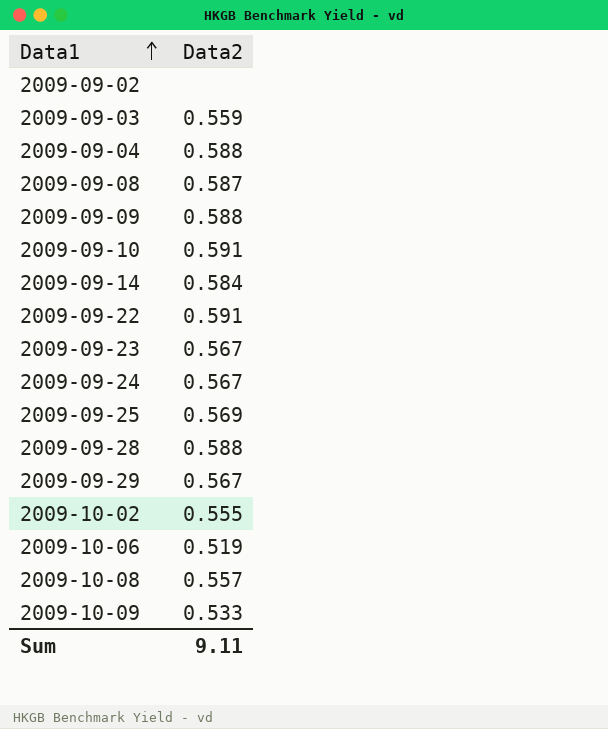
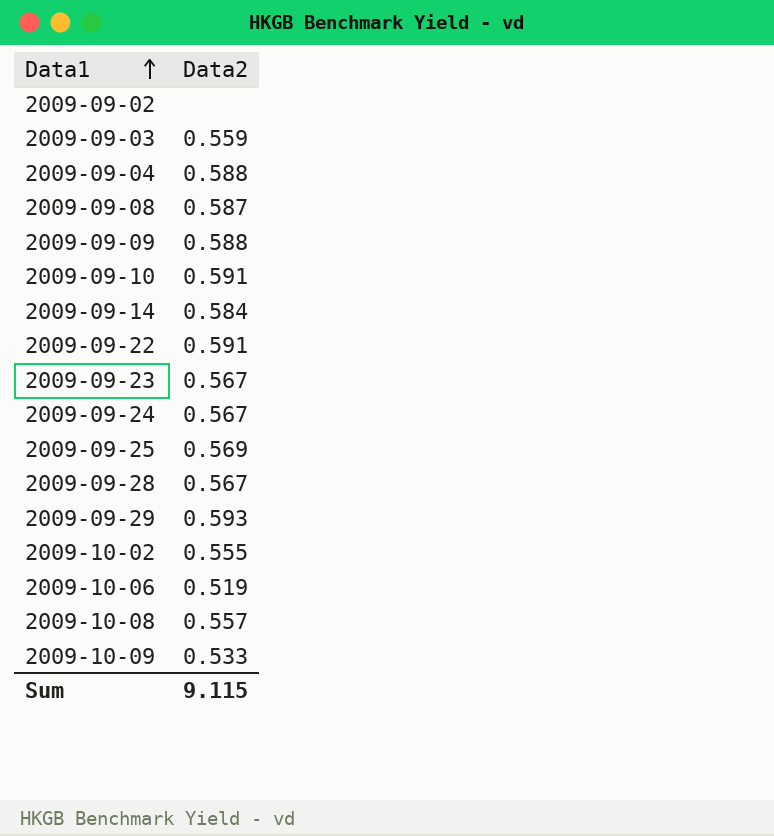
2009-09-28 | Data2: 0.588 -> 0.567
2009-09-29 | Data2: 0.567 -> 0.593
Sum | Data2: 9.11 -> 9.115

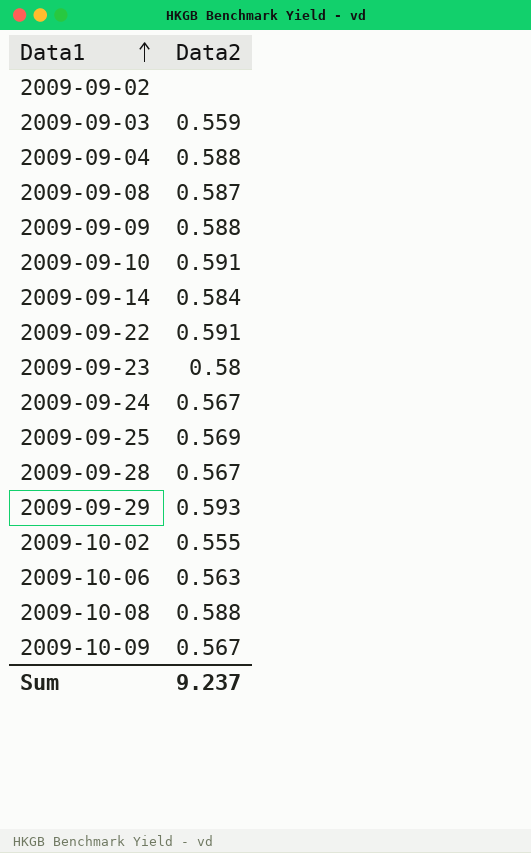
2009-09-23 | Data2: 0.567 -> 0.58
2009-10-06 | Data2: 0.519 -> 0.563
2009-10-08 | Data2: 0.557 -> 0.588
2009-10-09 | Data2: 0.533 -> 0.567
Sum | Data2: 9.115 -> 9.237

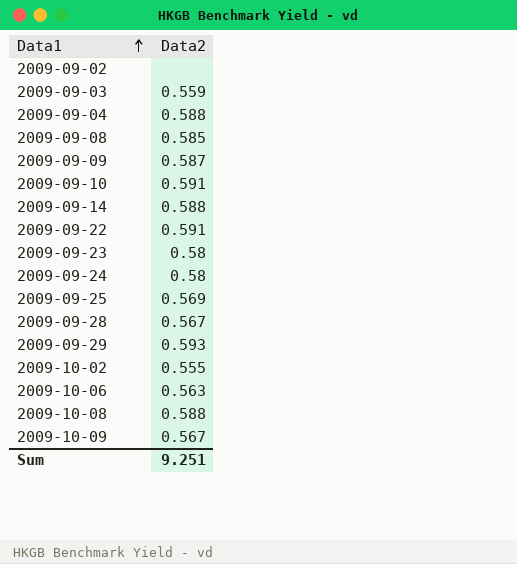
2009-09-08 | Data2: 0.587 -> 0.585
2009-09-09 | Data2: 0.588 -> 0.587
2009-09-14 | Data2: 0.584 -> 0.588
2009-09-24 | Data2: 0.567 -> 0.58
Sum | Data2: 9.237 -> 9.251

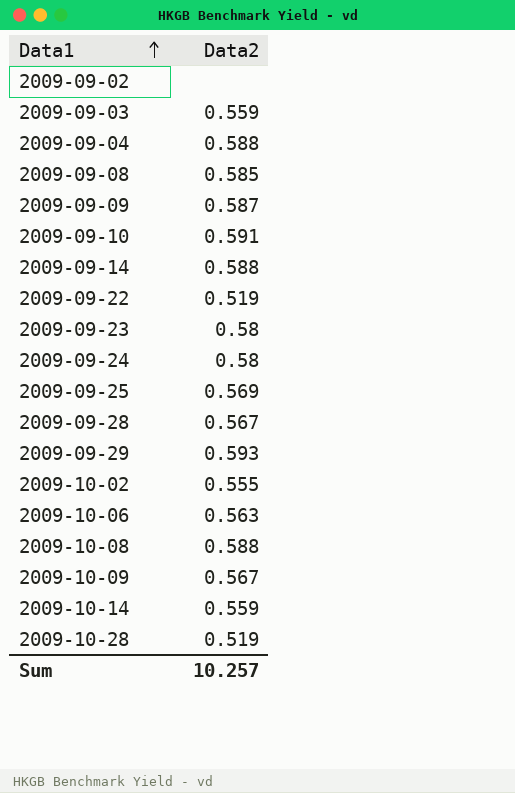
2009-09-22 | Data2: 0.591 -> 0.519
row 2009-10-14: none -> 0.559
row 2009-10-28: none -> 0.519
Sum | Data2: 9.251 -> 10.257

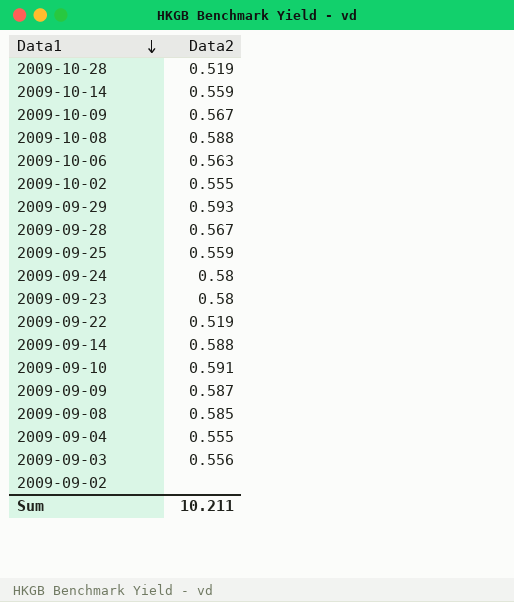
row order: Data1 ascending -> Data1 descending
2009-09-25 | Data2: 0.569 -> 0.559
2009-09-04 | Data2: 0.588 -> 0.555
2009-09-03 | Data2: 0.559 -> 0.556
Sum | Data2: 10.257 -> 10.211

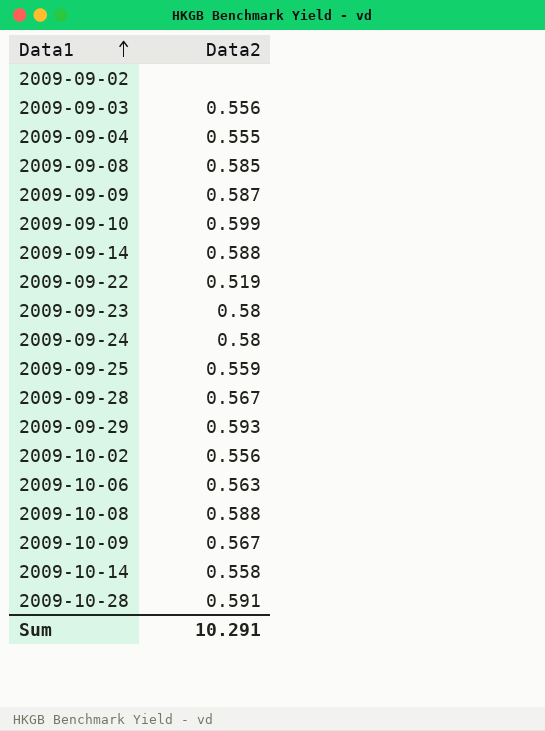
row order: Data1 descending -> Data1 ascending
2009-09-10 | Data2: 0.591 -> 0.599
2009-10-02 | Data2: 0.555 -> 0.556
2009-10-14 | Data2: 0.559 -> 0.558
2009-10-28 | Data2: 0.519 -> 0.591
Sum | Data2: 10.211 -> 10.291

